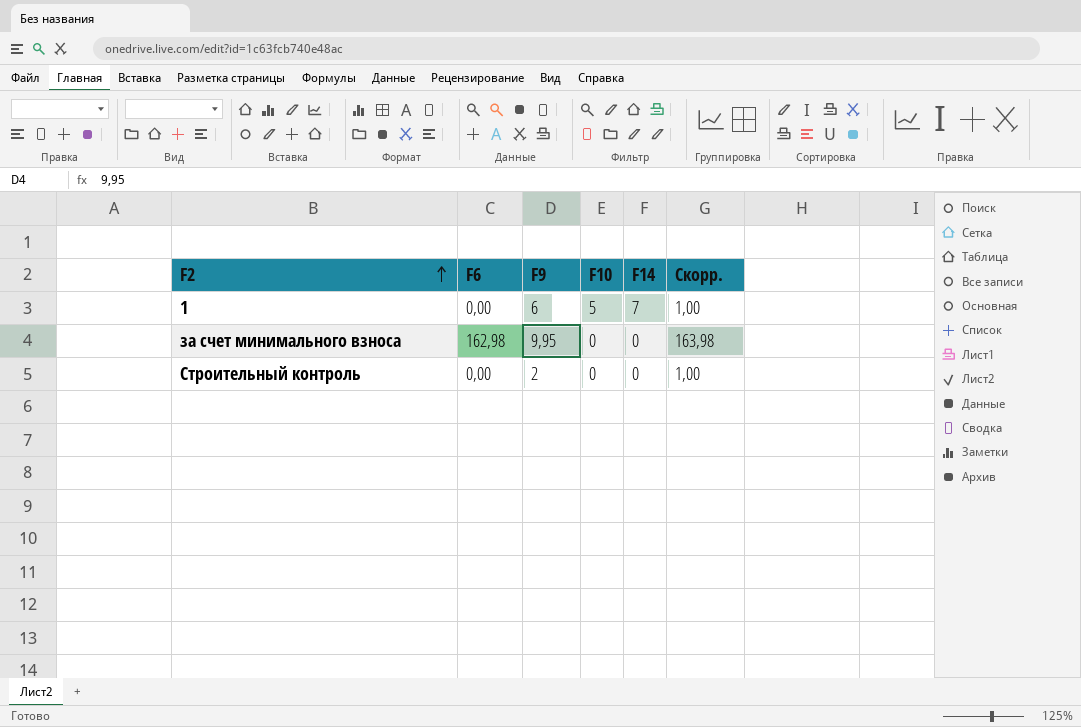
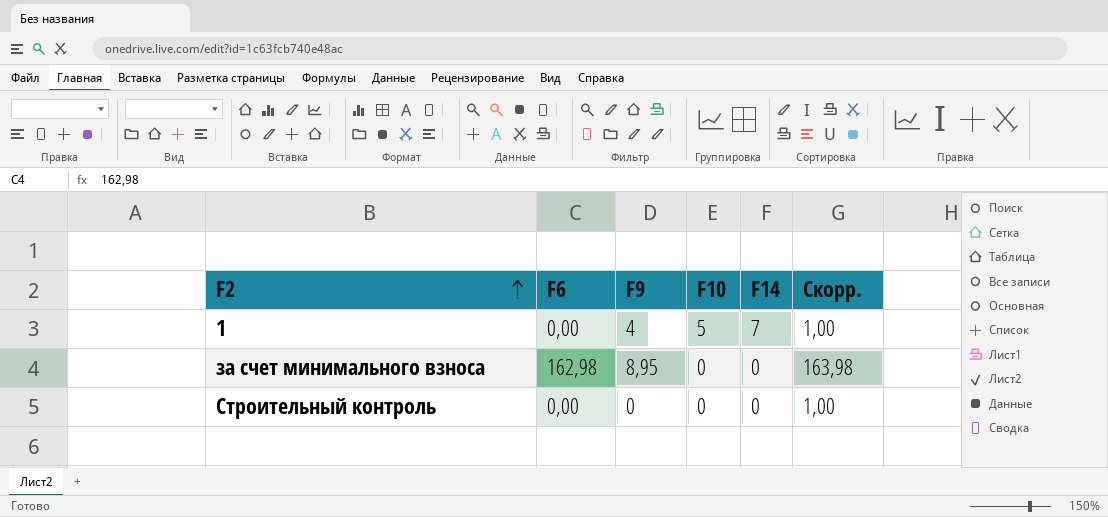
1 | F9: 6 -> 4
за счет минимального взноса | F9: 9,95 -> 8,95
Строительный контроль | F9: 2 -> 0

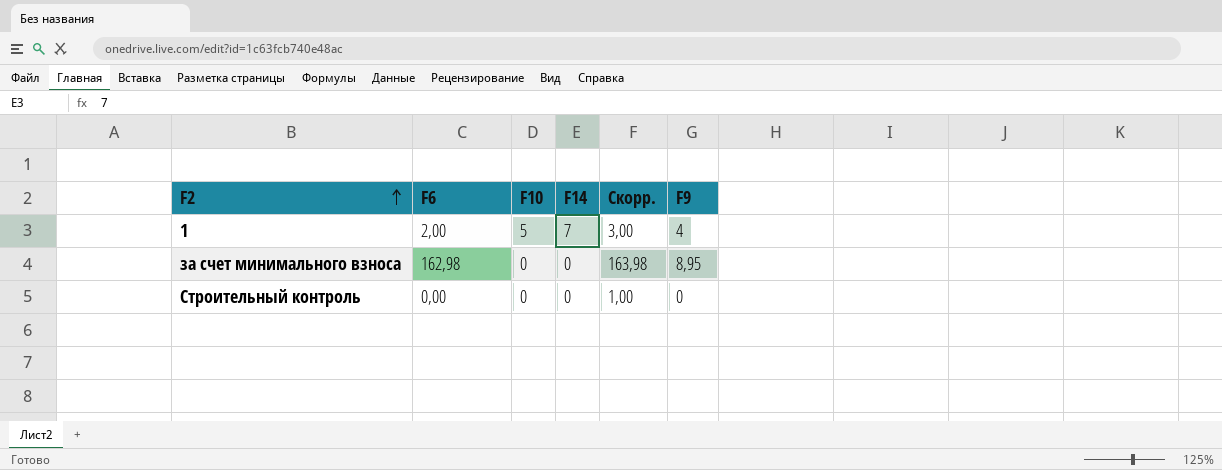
column F9 | position: 3 -> 6
1 | F6: 0,00 -> 2,00
1 | Скорр.: 1,00 -> 3,00

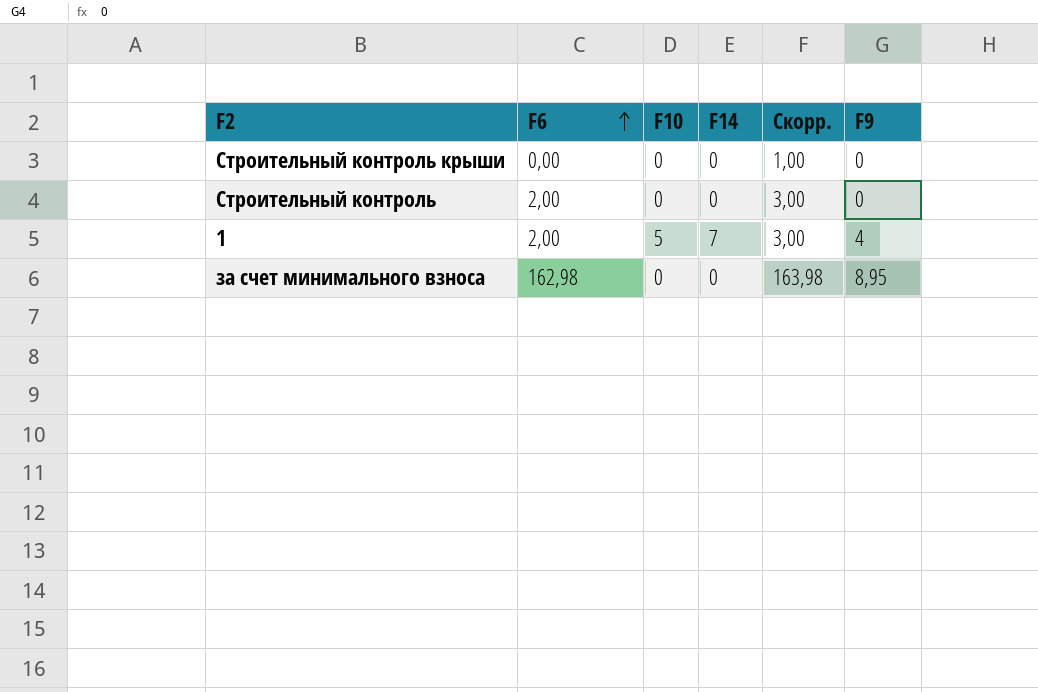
row order: F2 ascending -> F6 ascending
row Строительный контроль крыши: none -> 0,00 | 0 | 0 | 1,00 | 0
Строительный контроль | F6: 0,00 -> 2,00
Строительный контроль | Скорр.: 1,00 -> 3,00

